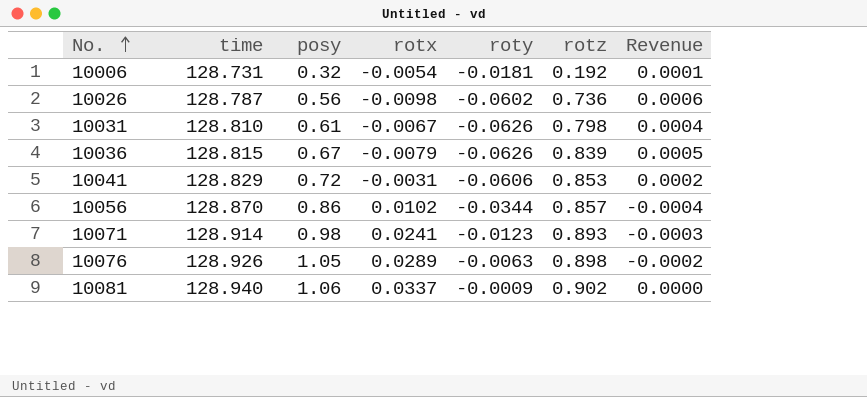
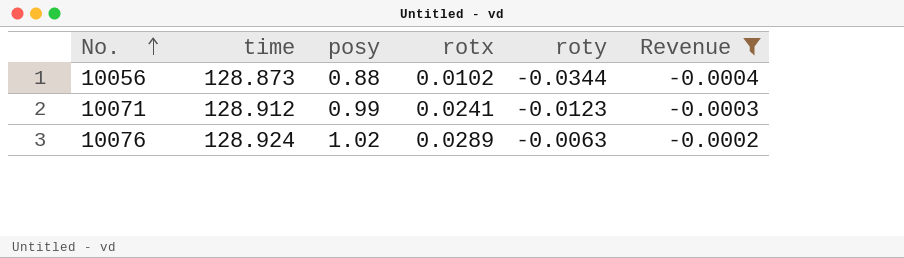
filter: none -> Revenue <= -0.0002
column rotz | position: 6 -> none
10056 | time: 128.870 -> 128.873
10056 | posy: 0.86 -> 0.88
10071 | time: 128.914 -> 128.912
10071 | posy: 0.98 -> 0.99
10076 | time: 128.926 -> 128.924
10076 | posy: 1.05 -> 1.02

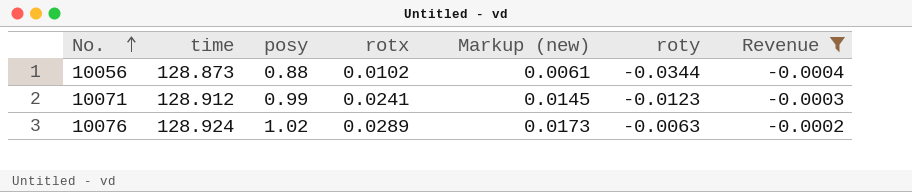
column Markup (new) | formula: none -> [rotx] * 0.6

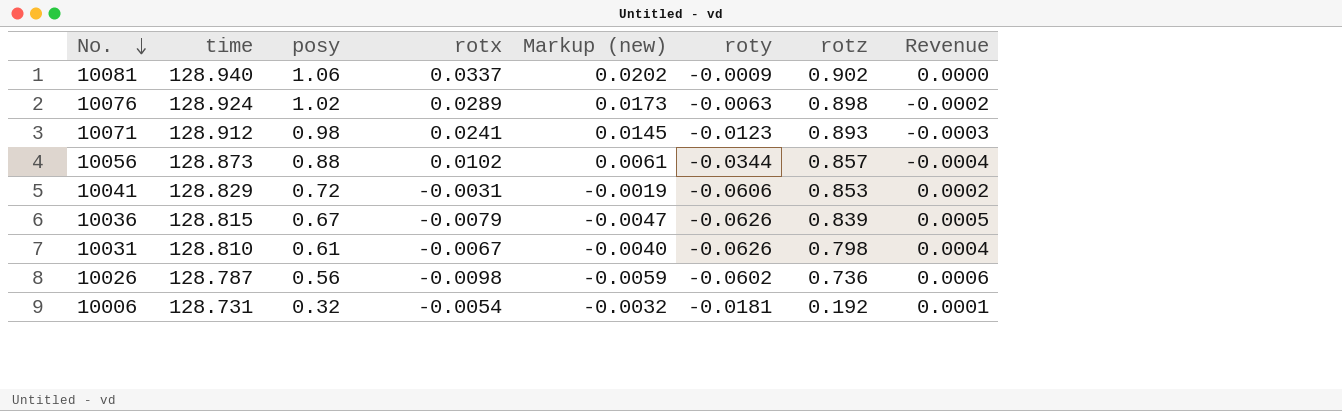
filter: Revenue <= -0.0002 -> none
row order: No. ascending -> No. descending
column rotz | position: none -> 7
10071 | posy: 0.99 -> 0.98

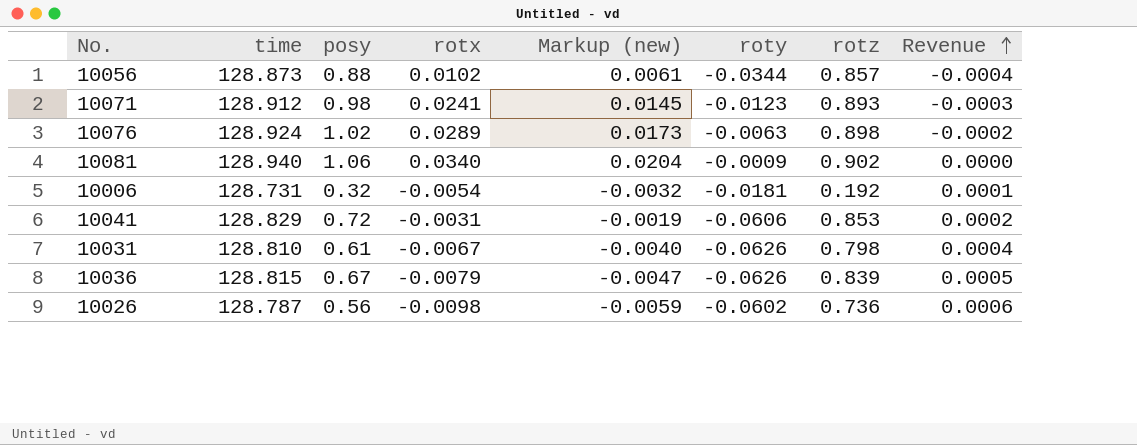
row order: No. descending -> Revenue ascending
10081 | rotx: 0.0337 -> 0.0340
10081 | Markup (new): 0.0202 -> 0.0204

